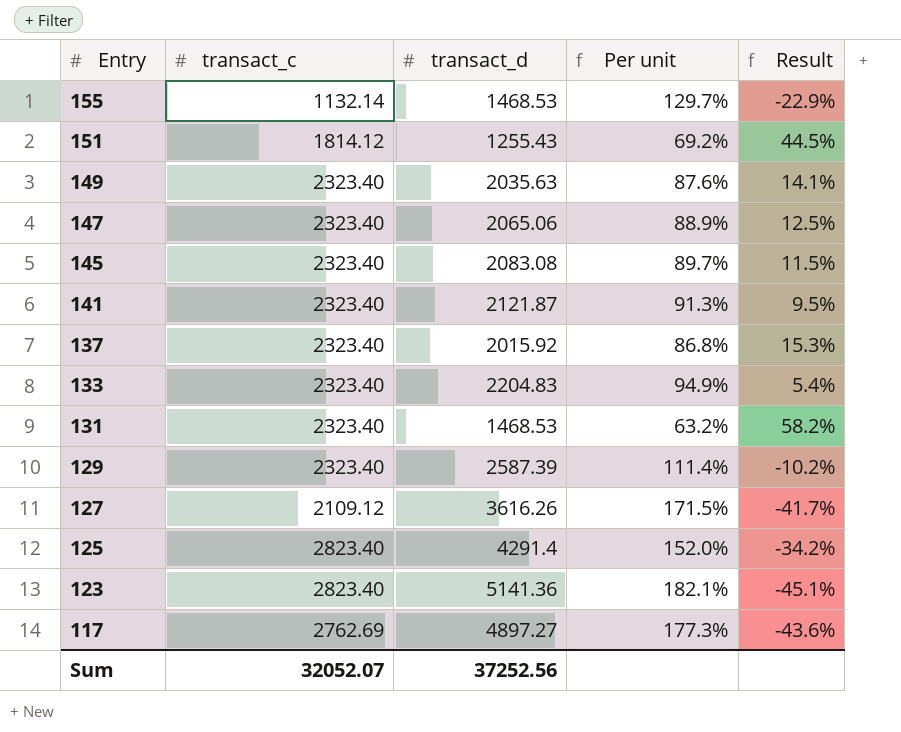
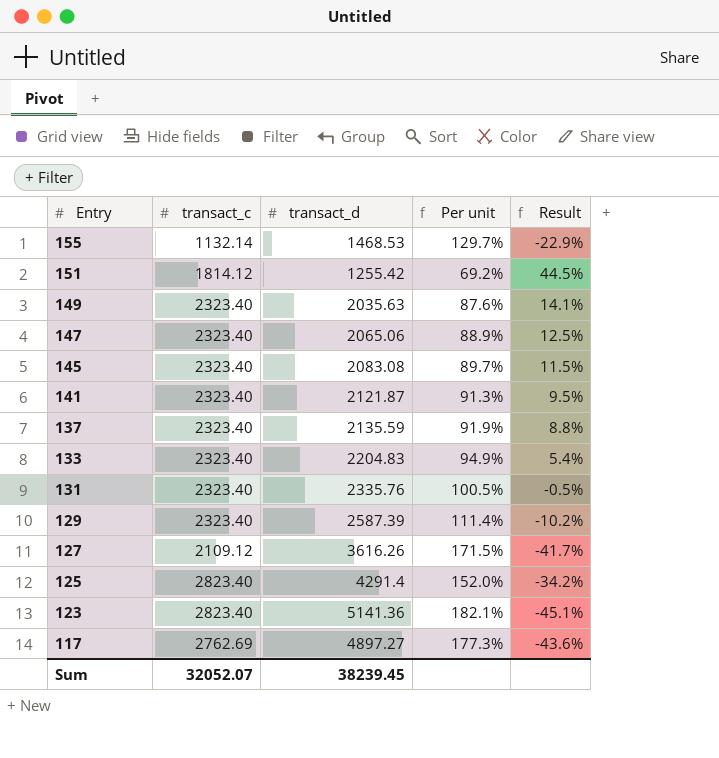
151 | transact_d: 1255.43 -> 1255.42
137 | transact_d: 2015.92 -> 2135.59
137 | Per unit: 86.8% -> 91.9%
137 | Result: 15.3% -> 8.8%
131 | transact_d: 1468.53 -> 2335.76
131 | Per unit: 63.2% -> 100.5%
131 | Result: 58.2% -> -0.5%
Sum | transact_d: 37252.56 -> 38239.45

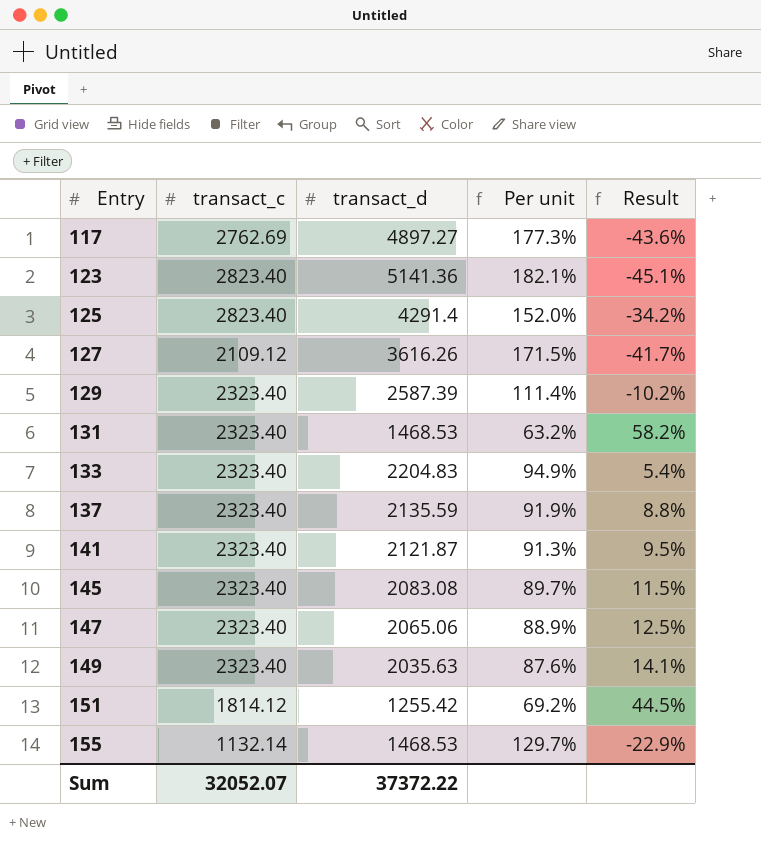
row order: Entry descending -> Entry ascending
131 | transact_d: 2335.76 -> 1468.53
131 | Per unit: 100.5% -> 63.2%
131 | Result: -0.5% -> 58.2%
Sum | transact_d: 38239.45 -> 37372.22

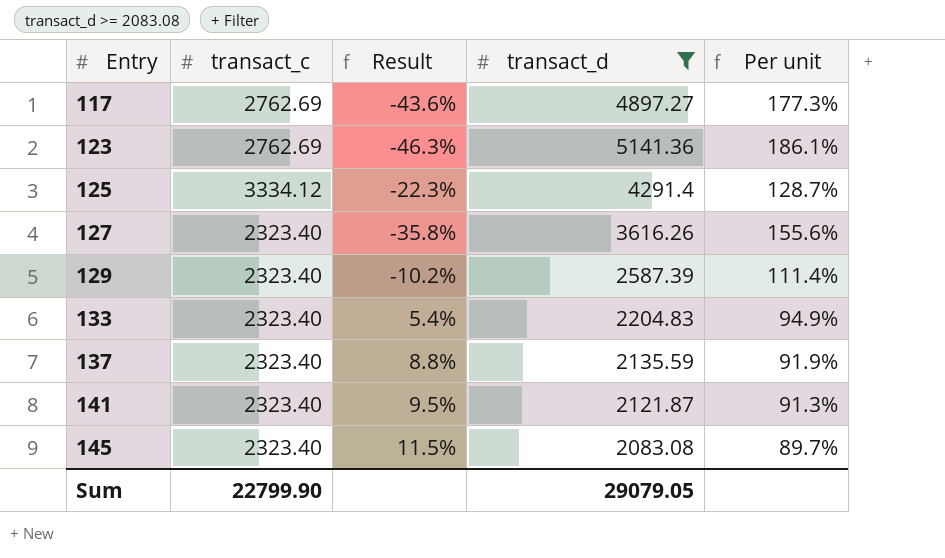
filter: none -> transact_d >= 2083.08
column Result | position: 5 -> 3
123 | transact_c: 2823.40 -> 2762.69
123 | Result: -45.1% -> -46.3%
123 | Per unit: 182.1% -> 186.1%
125 | transact_c: 2823.40 -> 3334.12
125 | Result: -34.2% -> -22.3%
125 | Per unit: 152.0% -> 128.7%
127 | transact_c: 2109.12 -> 2323.40
127 | Result: -41.7% -> -35.8%
127 | Per unit: 171.5% -> 155.6%
Sum | transact_c: 32052.07 -> 22799.90
Sum | transact_d: 37372.22 -> 29079.05

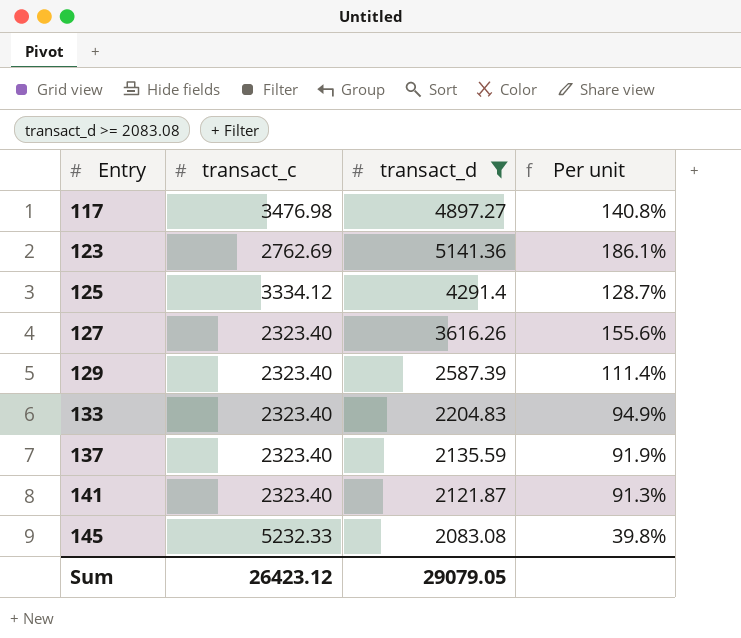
column Result | formula: ([transact_c] - [transact_d]) / [transact_d] -> none
117 | transact_c: 2762.69 -> 3476.98
117 | Per unit: 177.3% -> 140.8%
145 | transact_c: 2323.40 -> 5232.33
145 | Per unit: 89.7% -> 39.8%
Sum | transact_c: 22799.90 -> 26423.12

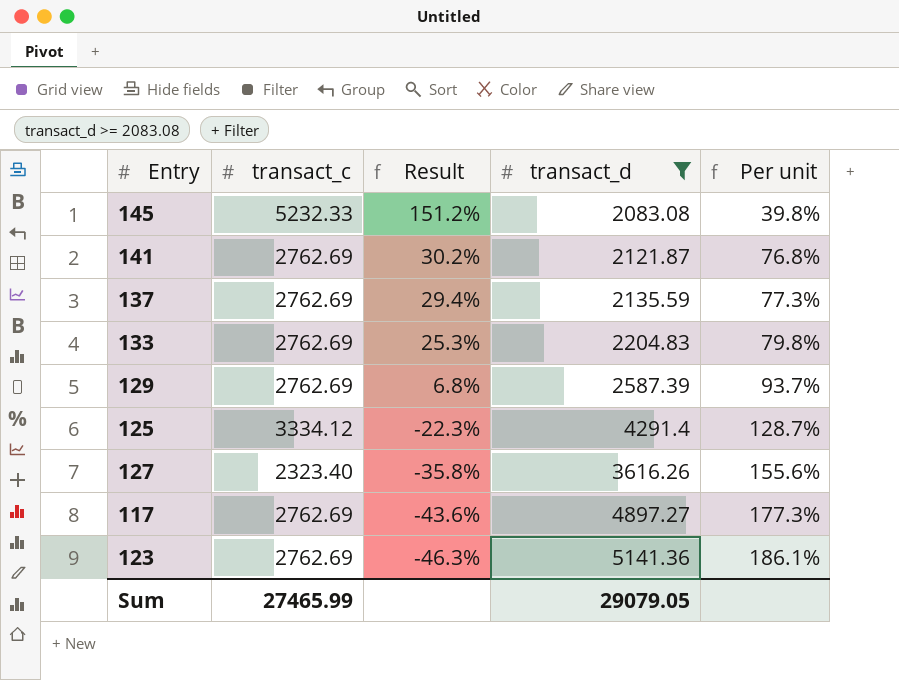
row order: Entry ascending -> Result descending
column Result | formula: none -> ([transact_c] - [transact_d]) / [transact_d]
141 | transact_c: 2323.40 -> 2762.69
141 | Per unit: 91.3% -> 76.8%
137 | transact_c: 2323.40 -> 2762.69
137 | Per unit: 91.9% -> 77.3%
133 | transact_c: 2323.40 -> 2762.69
133 | Per unit: 94.9% -> 79.8%
129 | transact_c: 2323.40 -> 2762.69
129 | Per unit: 111.4% -> 93.7%
117 | transact_c: 3476.98 -> 2762.69
117 | Per unit: 140.8% -> 177.3%
Sum | transact_c: 26423.12 -> 27465.99

